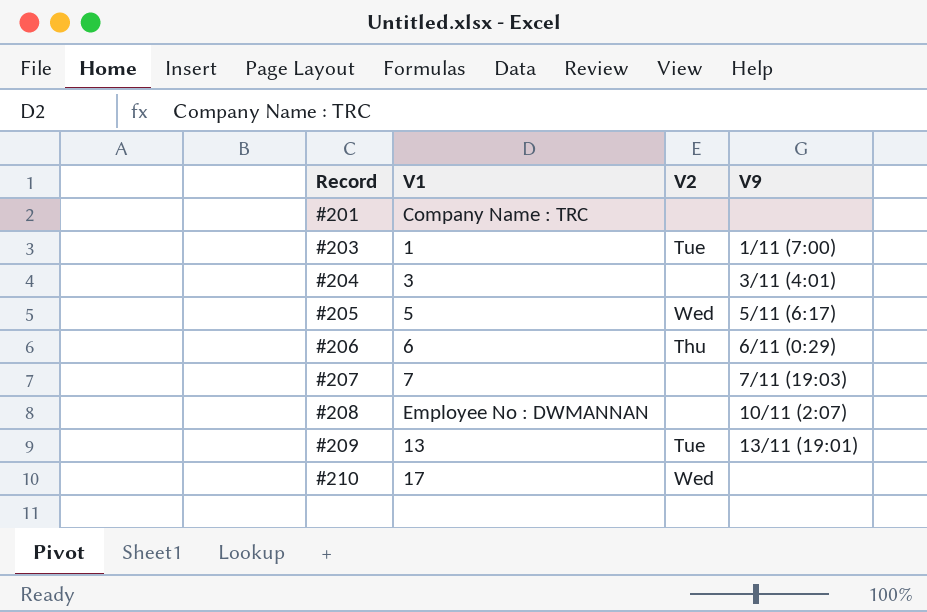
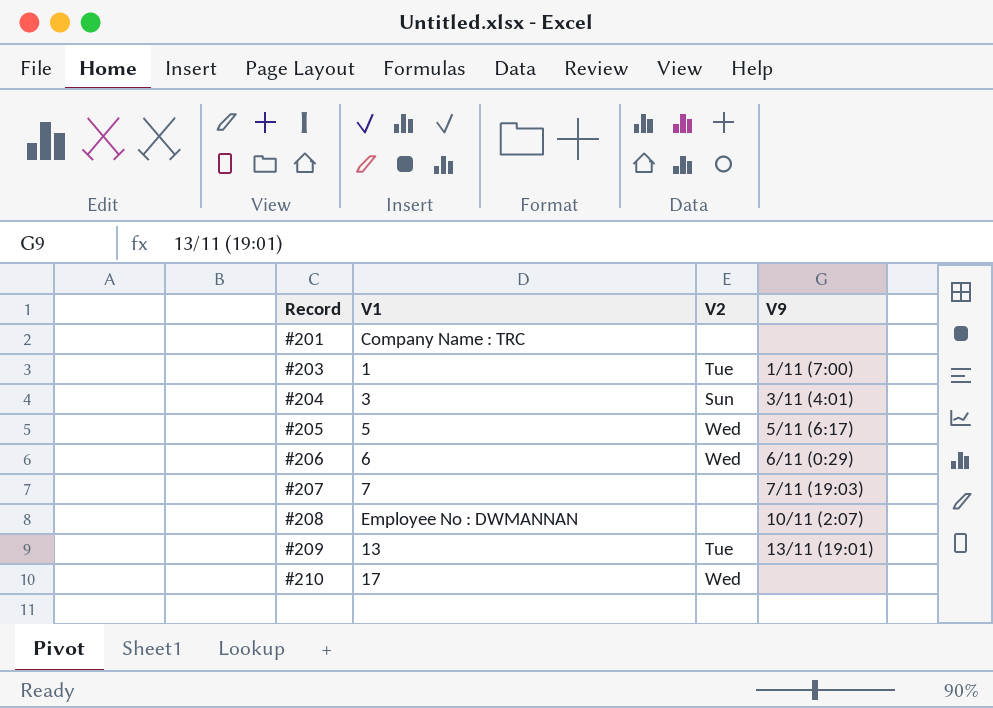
#204 | V2: none -> Sun
#206 | V2: Thu -> Wed

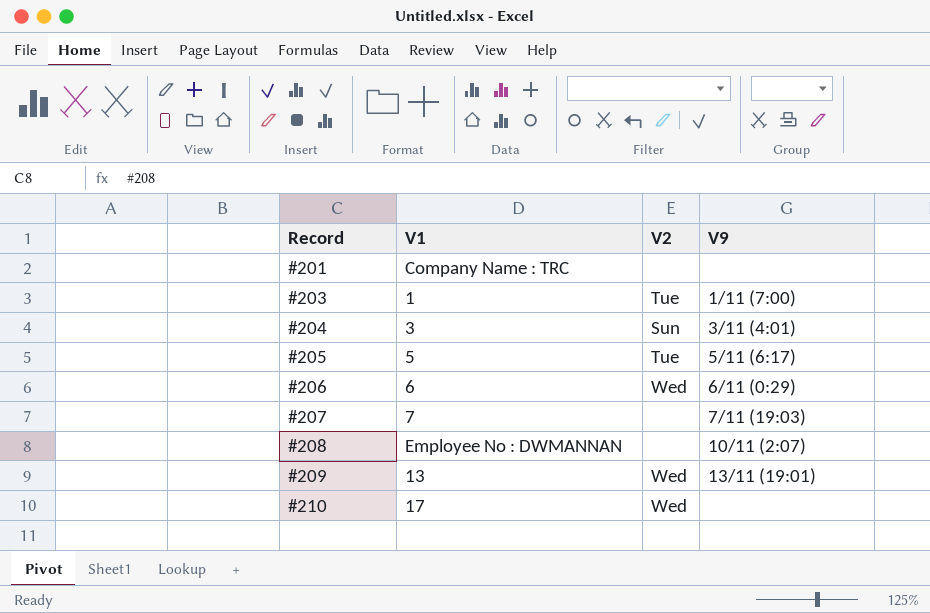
#205 | V2: Wed -> Tue
#209 | V2: Tue -> Wed

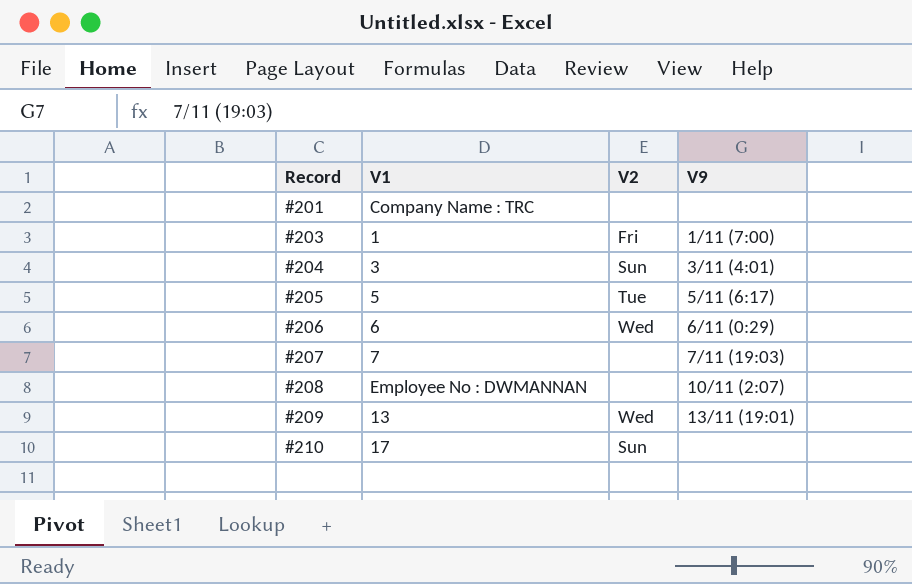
#203 | V2: Tue -> Fri
#210 | V2: Wed -> Sun

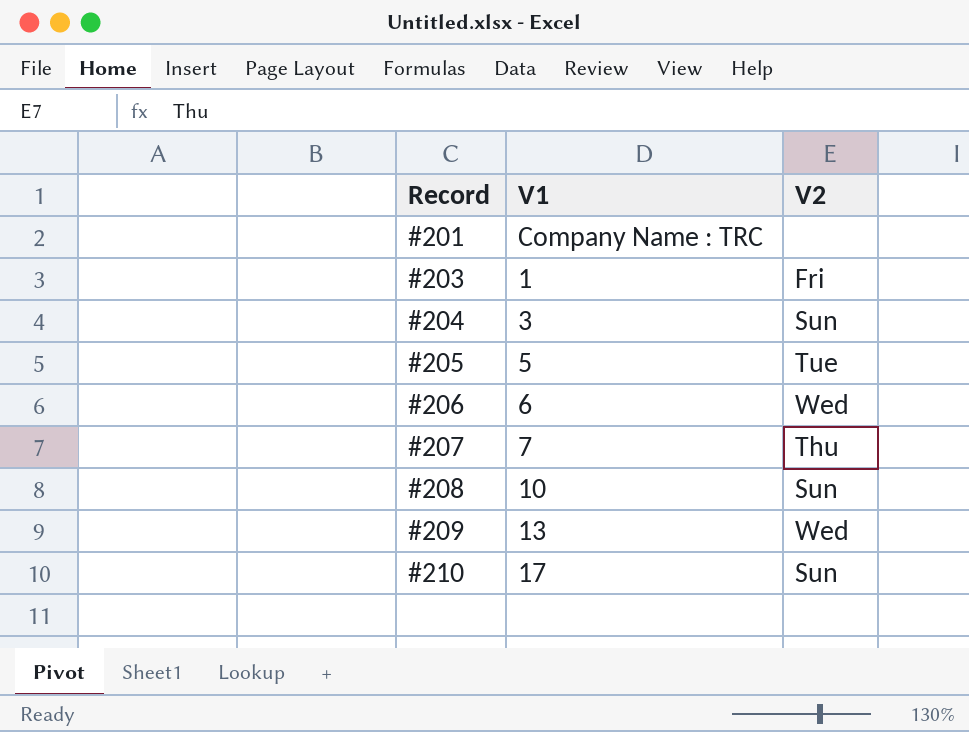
column V9 | position: 4 -> none
#207 | V2: none -> Thu
#208 | V1: Employee No : DWMANNAN -> 10
#208 | V2: none -> Sun

